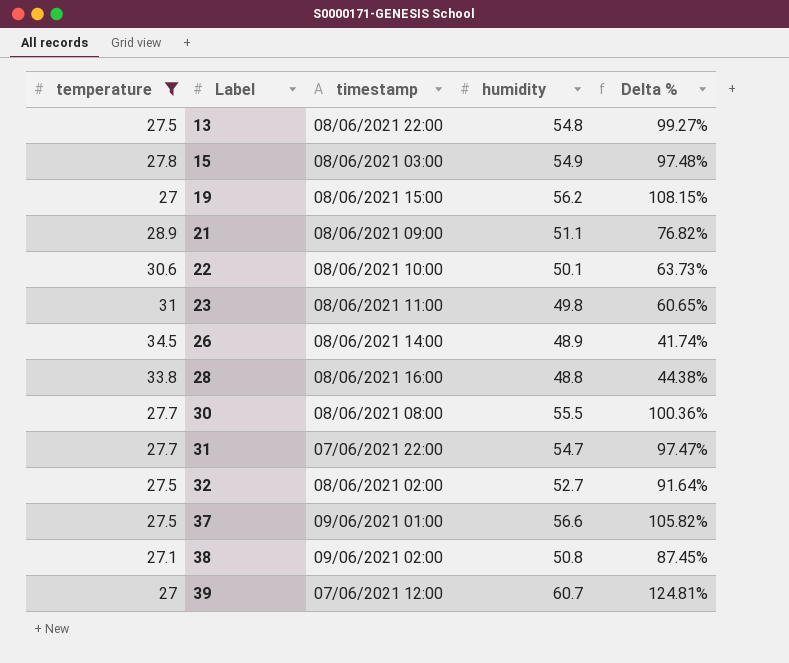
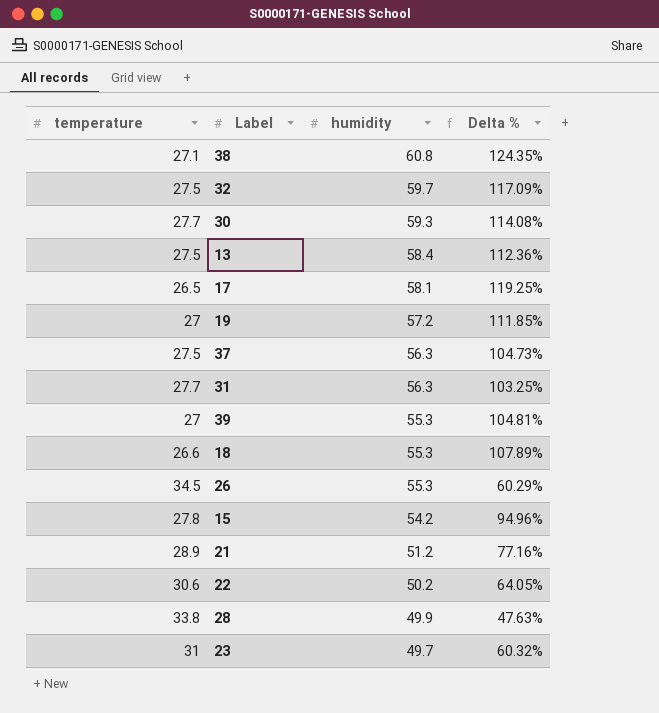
filter: temperature >= 27 -> none
row order: Label ascending -> humidity descending
column timestamp | position: 3 -> none
38 | humidity: 50.8 -> 60.8
38 | Delta %: 87.45% -> 124.35%
32 | humidity: 52.7 -> 59.7
32 | Delta %: 91.64% -> 117.09%
30 | humidity: 55.5 -> 59.3
30 | Delta %: 100.36% -> 114.08%
13 | humidity: 54.8 -> 58.4
13 | Delta %: 99.27% -> 112.36%
19 | humidity: 56.2 -> 57.2
19 | Delta %: 108.15% -> 111.85%
37 | humidity: 56.6 -> 56.3
37 | Delta %: 105.82% -> 104.73%
31 | humidity: 54.7 -> 56.3
31 | Delta %: 97.47% -> 103.25%
39 | humidity: 60.7 -> 55.3
39 | Delta %: 124.81% -> 104.81%
26 | humidity: 48.9 -> 55.3
26 | Delta %: 41.74% -> 60.29%
15 | humidity: 54.9 -> 54.2
15 | Delta %: 97.48% -> 94.96%
21 | humidity: 51.1 -> 51.2
21 | Delta %: 76.82% -> 77.16%
22 | humidity: 50.1 -> 50.2
22 | Delta %: 63.73% -> 64.05%
28 | humidity: 48.8 -> 49.9
28 | Delta %: 44.38% -> 47.63%
23 | humidity: 49.8 -> 49.7
23 | Delta %: 60.65% -> 60.32%

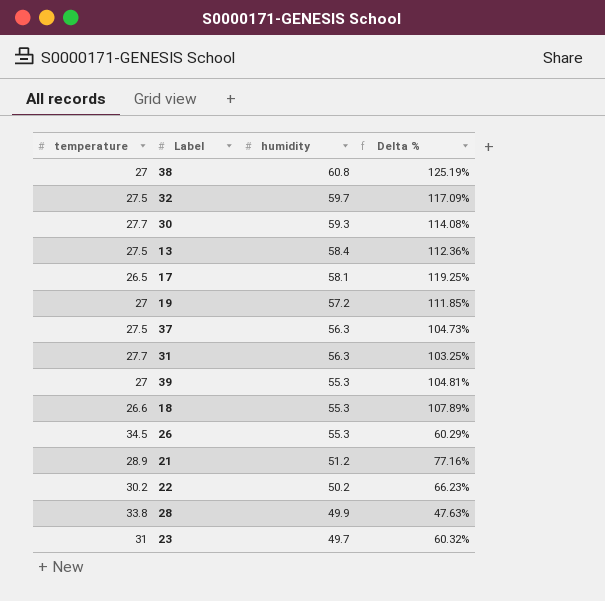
row 15: 27.8 | 54.2 | 94.96% -> none
38 | temperature: 27.1 -> 27
38 | Delta %: 124.35% -> 125.19%
22 | temperature: 30.6 -> 30.2
22 | Delta %: 64.05% -> 66.23%

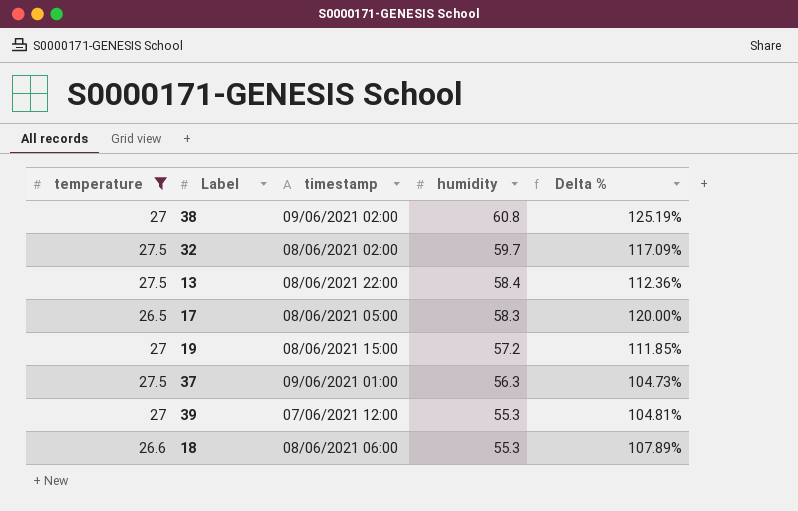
filter: none -> temperature <= 27.5
column timestamp | position: none -> 3
17 | humidity: 58.1 -> 58.3
17 | Delta %: 119.25% -> 120.00%

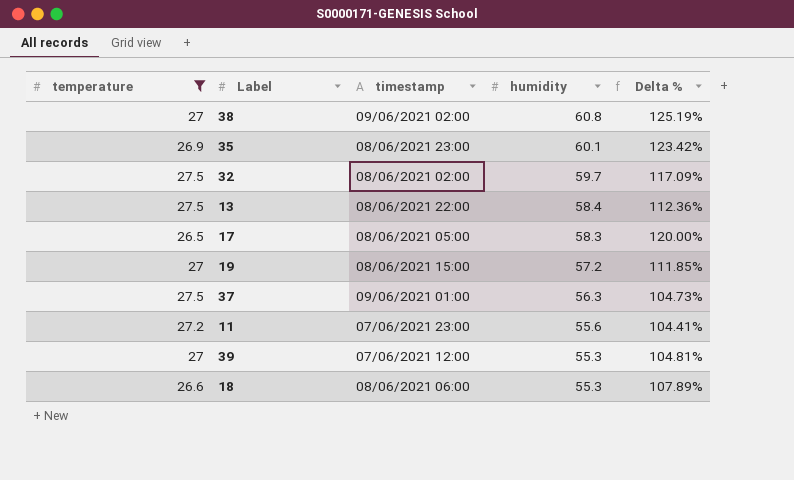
row 35: none -> 26.9 | 08/06/2021 23:00 | 60.1 | 123.42%
row 11: none -> 27.2 | 07/06/2021 23:00 | 55.6 | 104.41%

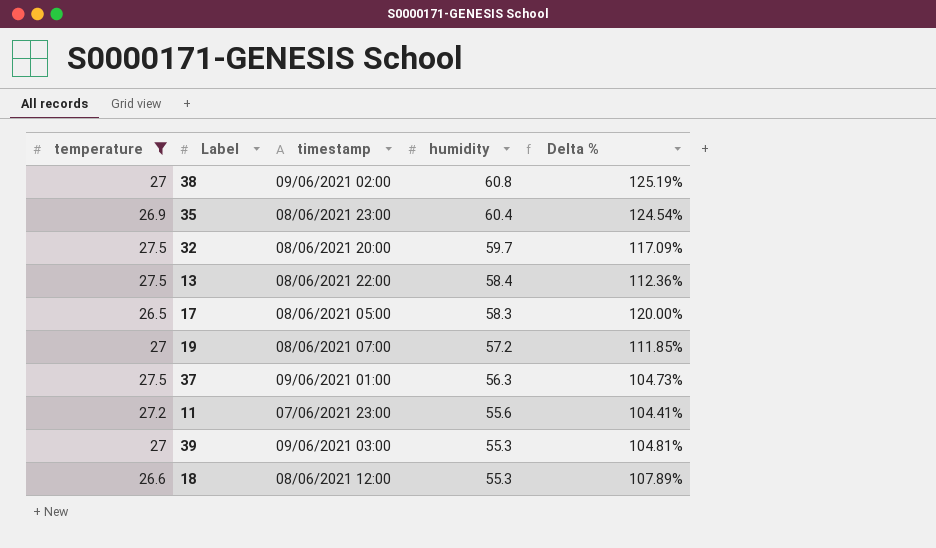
35 | humidity: 60.1 -> 60.4
35 | Delta %: 123.42% -> 124.54%
32 | timestamp: 08/06/2021 02:00 -> 08/06/2021 20:00
19 | timestamp: 08/06/2021 15:00 -> 08/06/2021 07:00
39 | timestamp: 07/06/2021 12:00 -> 09/06/2021 03:00
18 | timestamp: 08/06/2021 06:00 -> 08/06/2021 12:00

